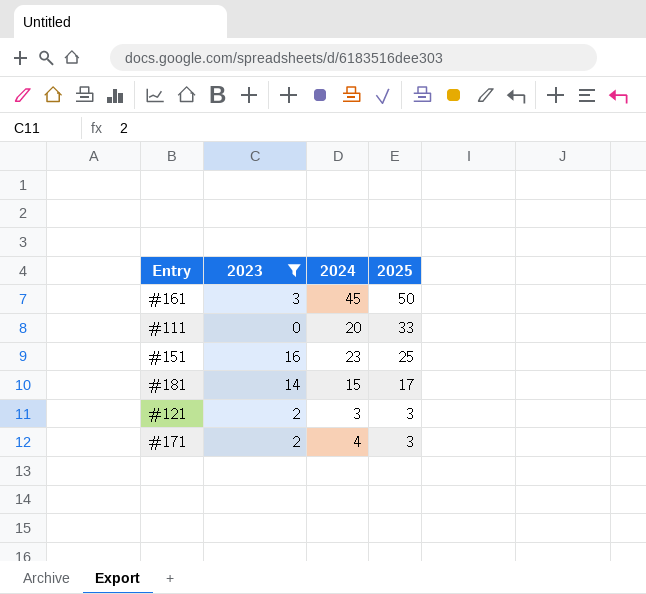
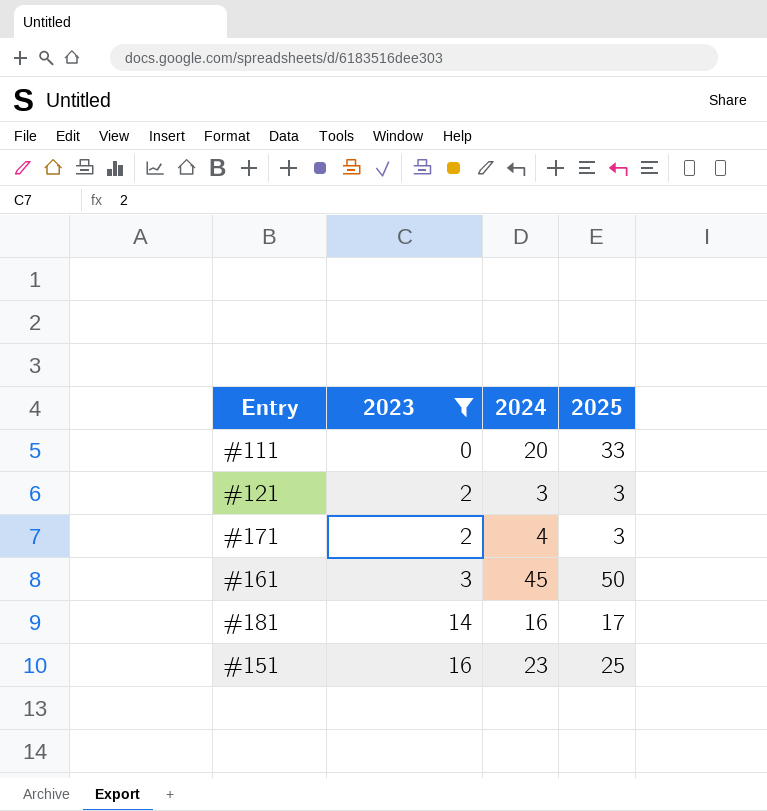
row order: 2025 descending -> 2023 ascending
#181 | 2024: 15 -> 16

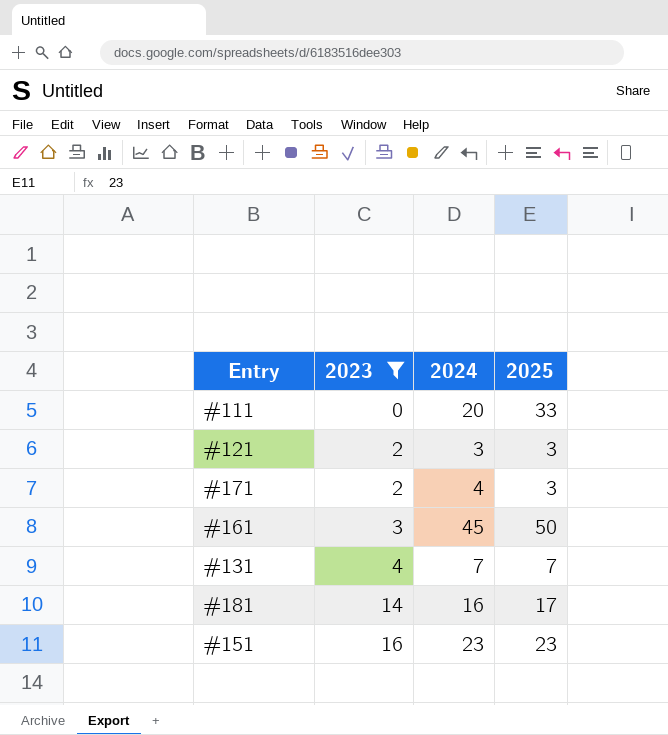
row #131: none -> 4 | 7 | 7
#151 | 2025: 25 -> 23

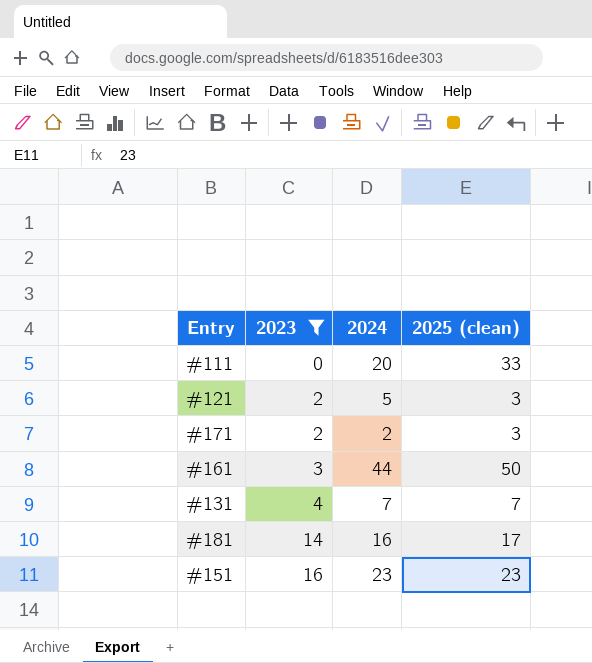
column name: 2025 -> 2025 (clean)
#121 | 2024: 3 -> 5
#171 | 2024: 4 -> 2
#161 | 2024: 45 -> 44

